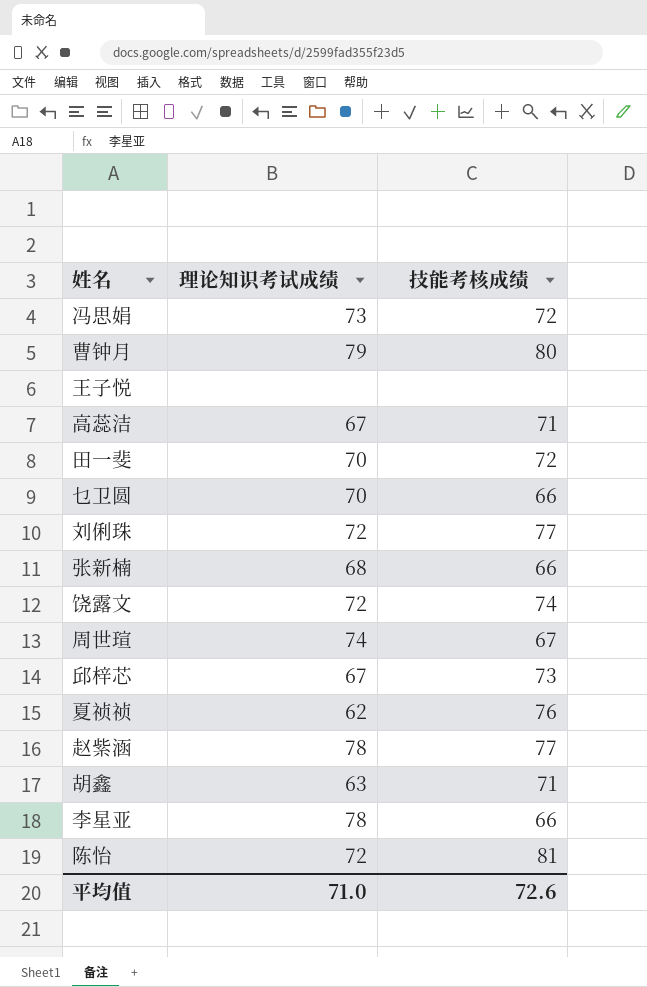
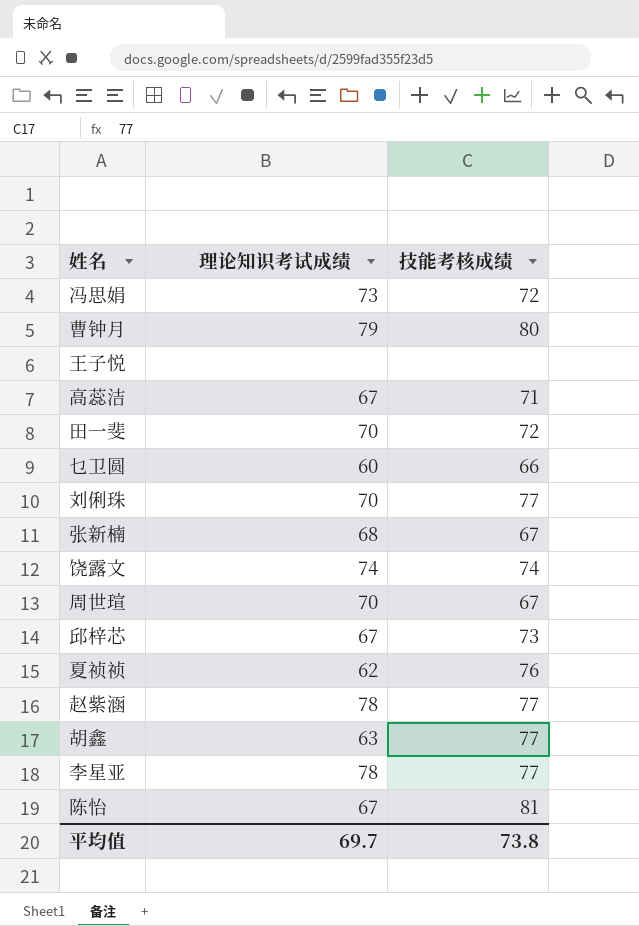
乜卫圆 | 理论知识考试成绩: 70 -> 60
刘俐珠 | 理论知识考试成绩: 72 -> 70
张新楠 | 技能考核成绩: 66 -> 67
饶露文 | 理论知识考试成绩: 72 -> 74
周世瑄 | 理论知识考试成绩: 74 -> 70
胡鑫 | 技能考核成绩: 71 -> 77
李星亚 | 技能考核成绩: 66 -> 77
陈怡 | 理论知识考试成绩: 72 -> 67
平均值 | 理论知识考试成绩: 71.0 -> 69.7
平均值 | 技能考核成绩: 72.6 -> 73.8

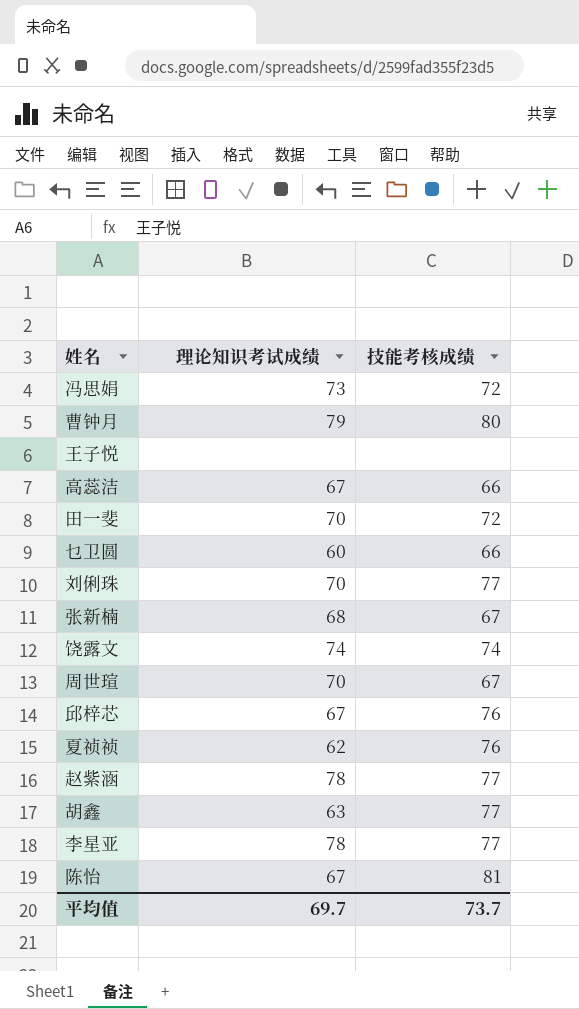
高蕊洁 | 技能考核成绩: 71 -> 66
邱梓芯 | 技能考核成绩: 73 -> 76
平均值 | 技能考核成绩: 73.8 -> 73.7

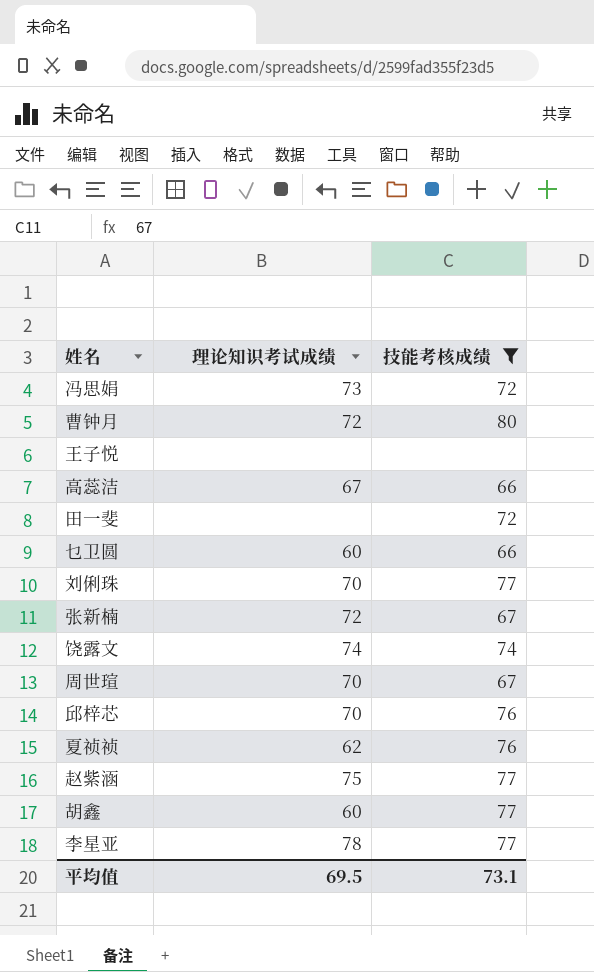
filter: none -> 技能考核成绩 != 81
曹钟月 | 理论知识考试成绩: 79 -> 72
田一斐 | 理论知识考试成绩: 70 -> none
张新楠 | 理论知识考试成绩: 68 -> 72
邱梓芯 | 理论知识考试成绩: 67 -> 70
赵紫涵 | 理论知识考试成绩: 78 -> 75
胡鑫 | 理论知识考试成绩: 63 -> 60
平均值 | 理论知识考试成绩: 69.7 -> 69.5
平均值 | 技能考核成绩: 73.7 -> 73.1

